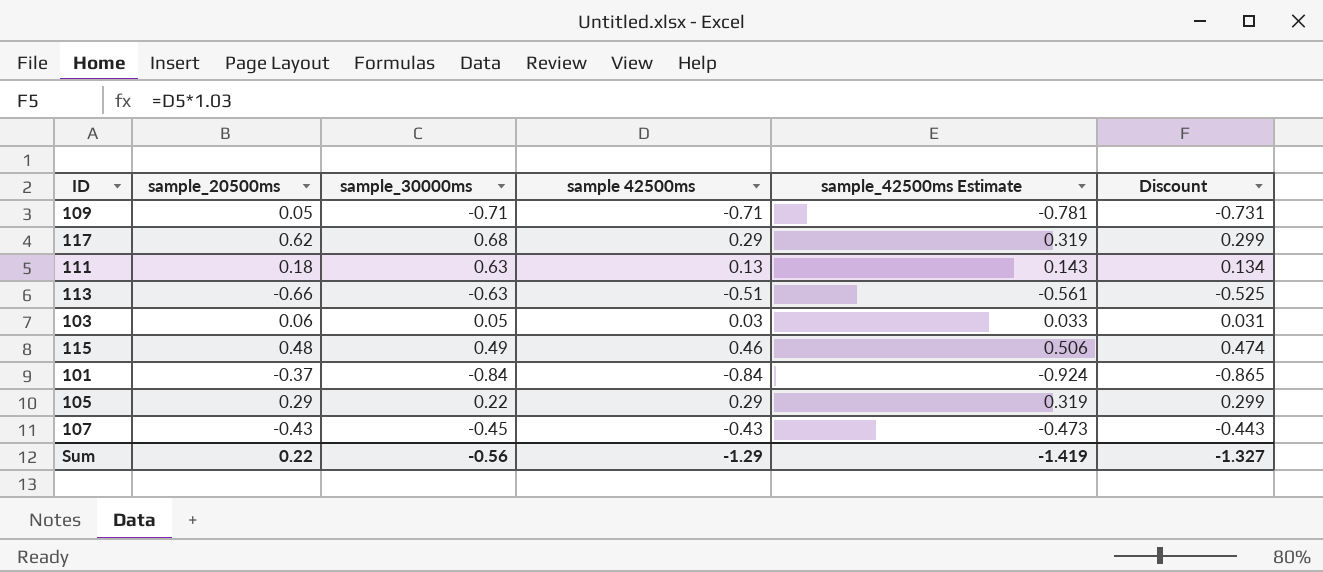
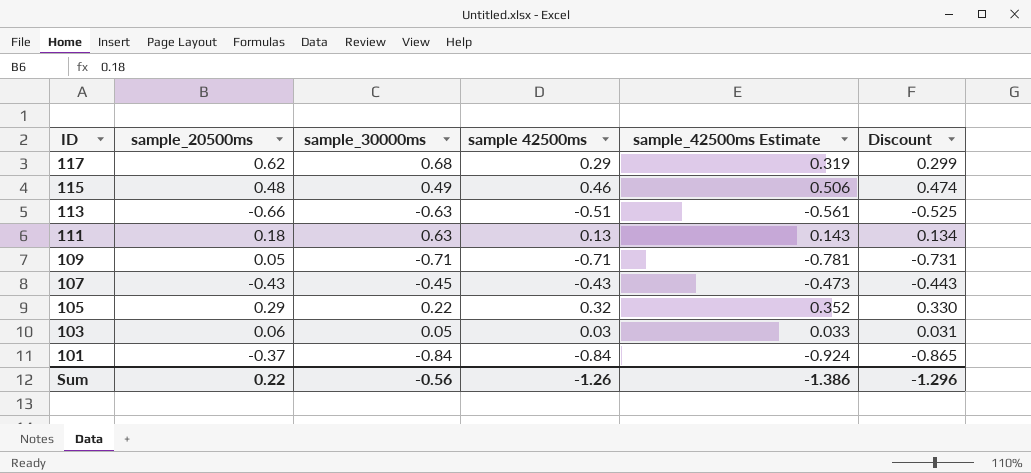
row order: none -> ID descending
105 | sample 42500ms: 0.29 -> 0.32
105 | sample_42500ms Estimate: 0.319 -> 0.352
105 | Discount: 0.299 -> 0.330
Sum | sample 42500ms: -1.29 -> -1.26
Sum | sample_42500ms Estimate: -1.419 -> -1.386
Sum | Discount: -1.327 -> -1.296

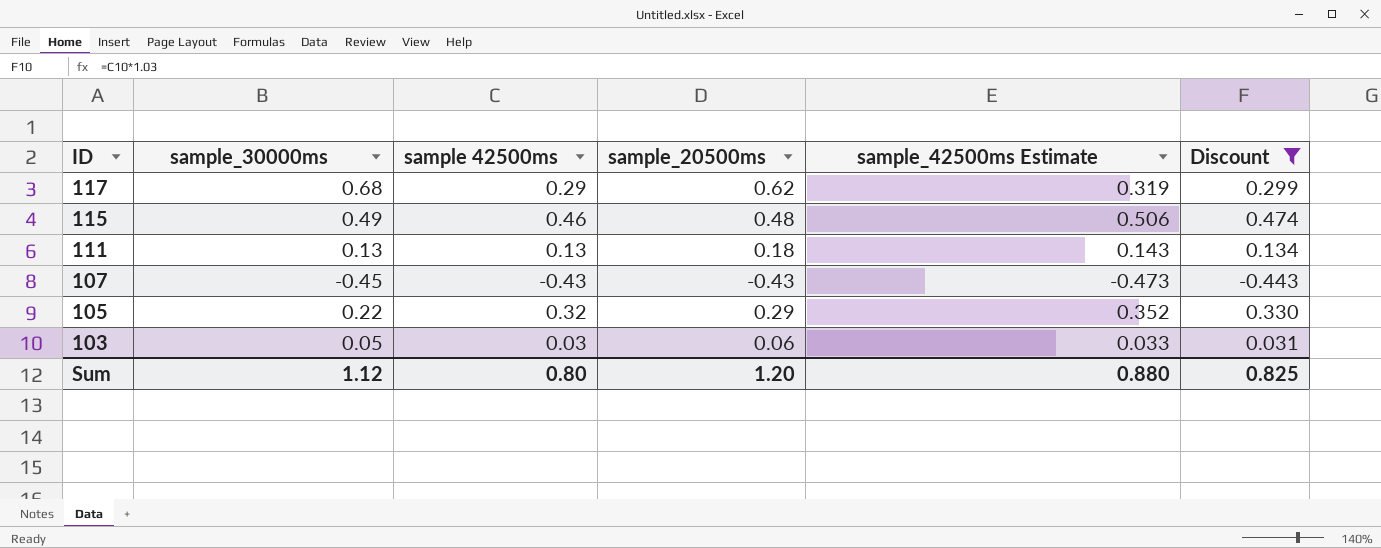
filter: none -> Discount >= -0.443
column sample_20500ms | position: 2 -> 4
111 | sample_30000ms: 0.63 -> 0.13
Sum | sample_30000ms: -0.56 -> 1.12
Sum | sample 42500ms: -1.26 -> 0.80
Sum | sample_20500ms: 0.22 -> 1.20
Sum | sample_42500ms Estimate: -1.386 -> 0.880
Sum | Discount: -1.296 -> 0.825

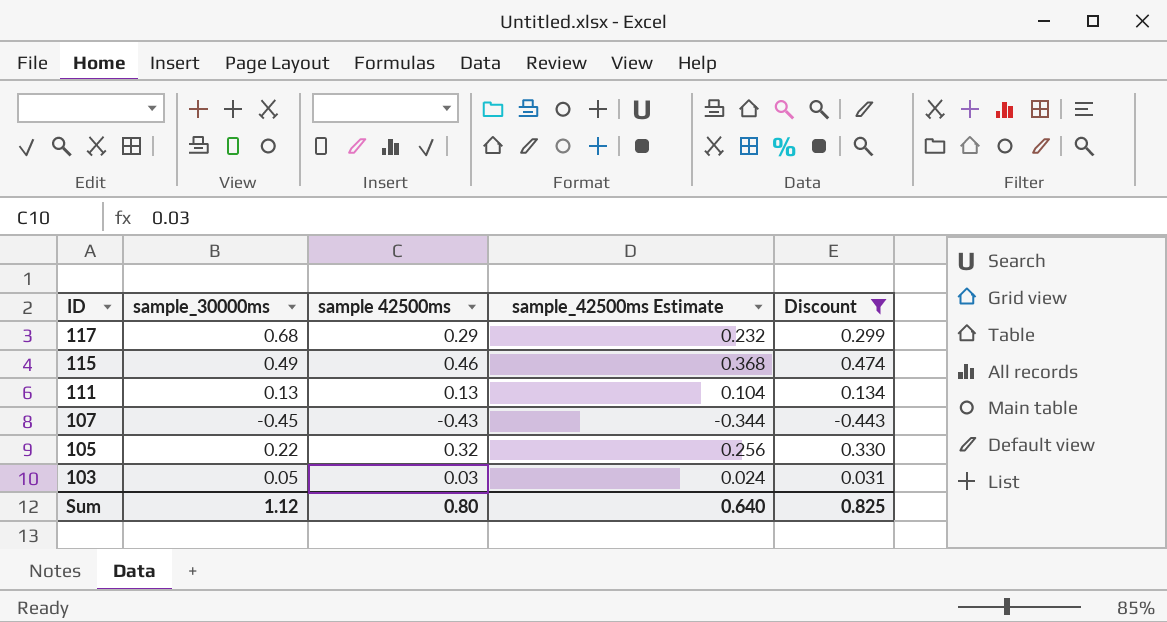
column sample_20500ms | position: 4 -> none
column sample_42500ms Estimate | formula: [sample 42500ms] * 1.1 -> [sample 42500ms] * 0.8
Sum | sample_42500ms Estimate: 0.880 -> 0.640

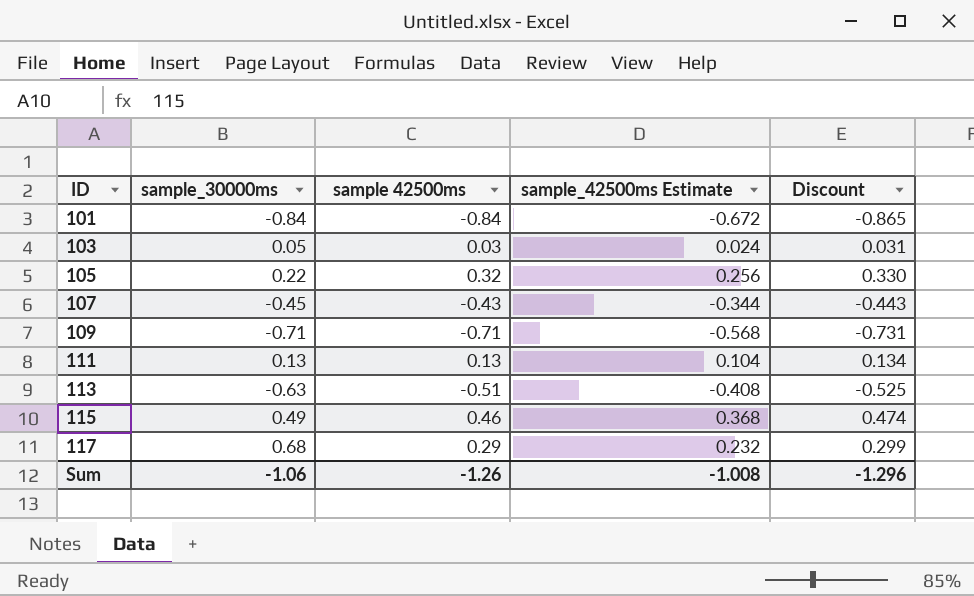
filter: Discount >= -0.443 -> none
row order: ID descending -> ID ascending
Sum | sample_30000ms: 1.12 -> -1.06
Sum | sample 42500ms: 0.80 -> -1.26
Sum | sample_42500ms Estimate: 0.640 -> -1.008
Sum | Discount: 0.825 -> -1.296

